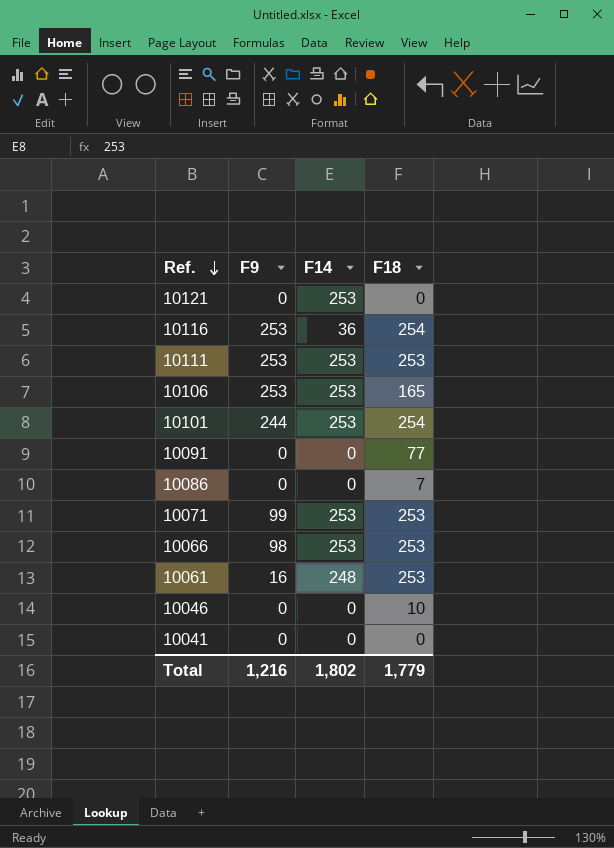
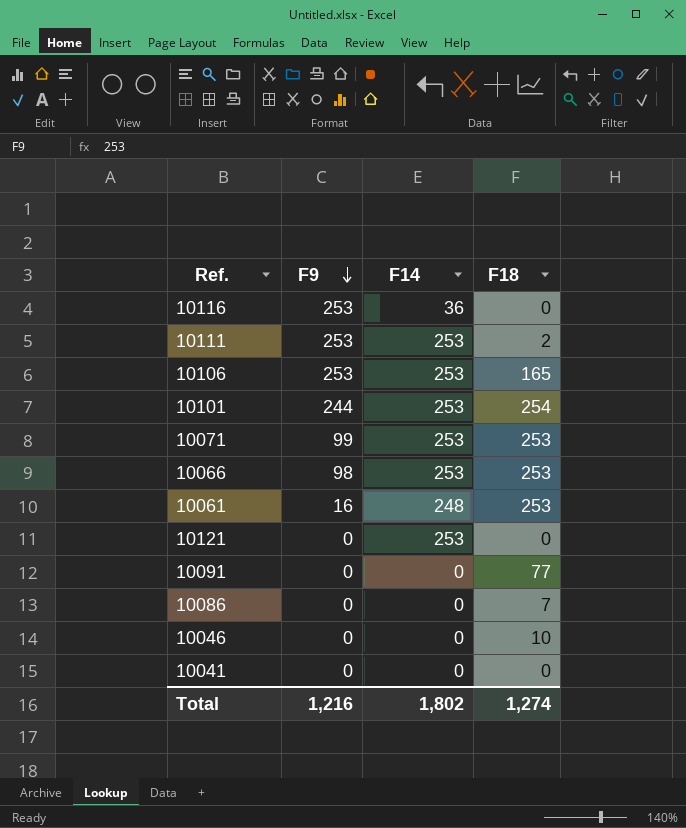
row order: Ref. descending -> F9 descending
10116 | F18: 254 -> 0
10111 | F18: 253 -> 2
Total | F18: 1,779 -> 1,274

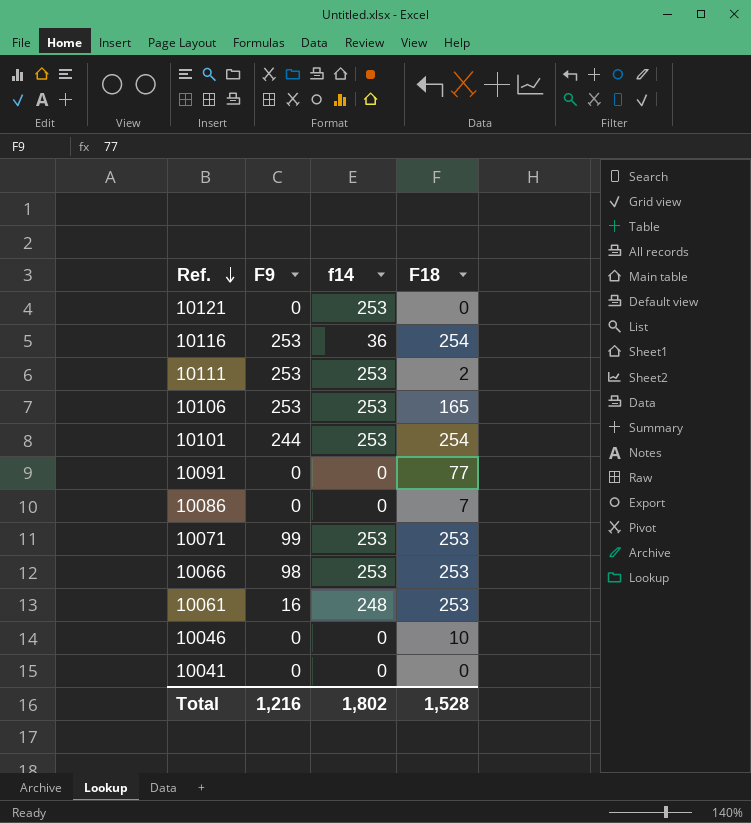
row order: F9 descending -> Ref. descending
column name: F14 -> f14
10116 | F18: 0 -> 254
Total | F18: 1,274 -> 1,528

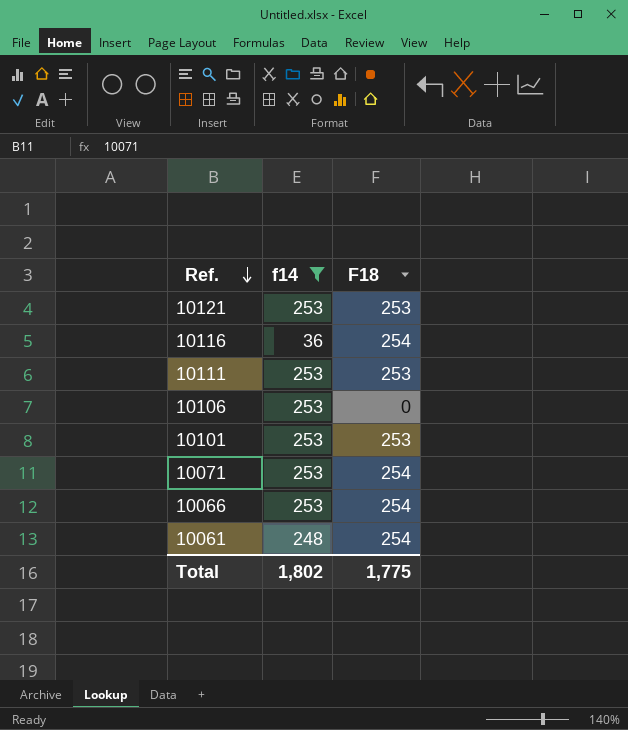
filter: none -> f14 != 0
column F9 | position: 2 -> none
10121 | F18: 0 -> 253
10111 | F18: 2 -> 253
10106 | F18: 165 -> 0
10101 | F18: 254 -> 253
10071 | F18: 253 -> 254
10066 | F18: 253 -> 254
10061 | F18: 253 -> 254
Total | F18: 1,528 -> 1,775

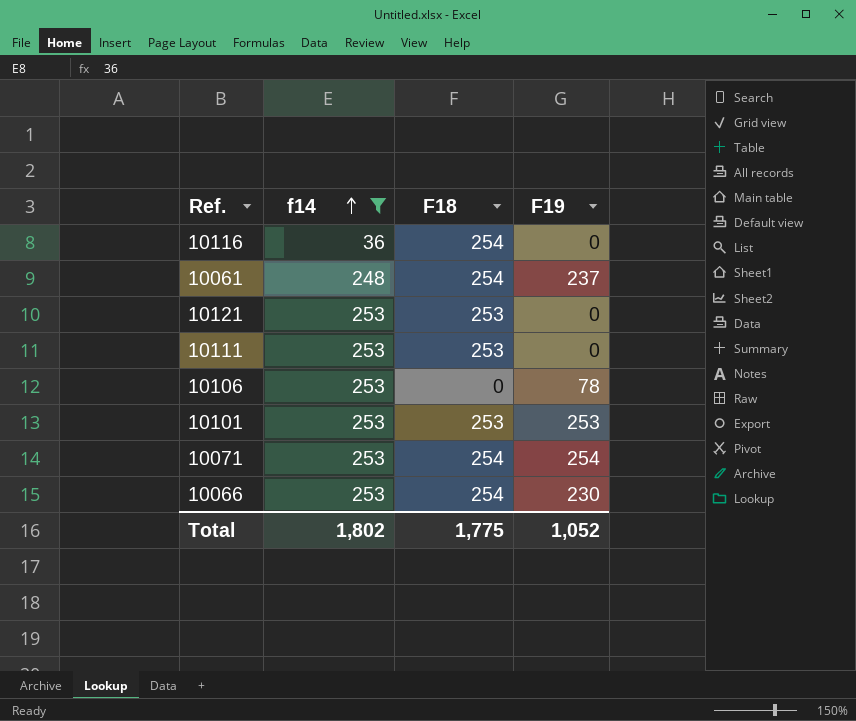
row order: Ref. descending -> f14 ascending
column F19 | position: none -> 4

